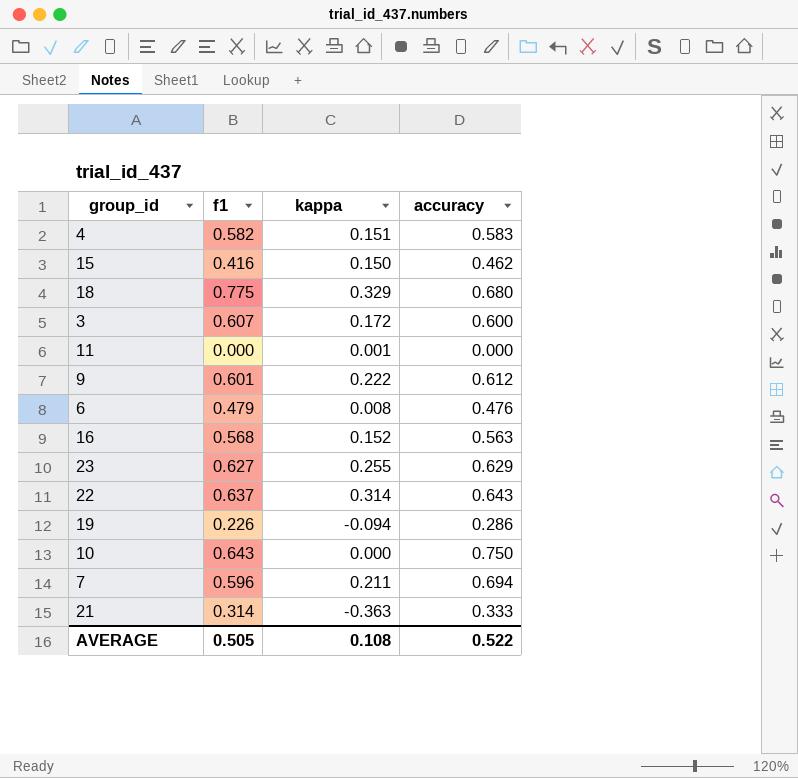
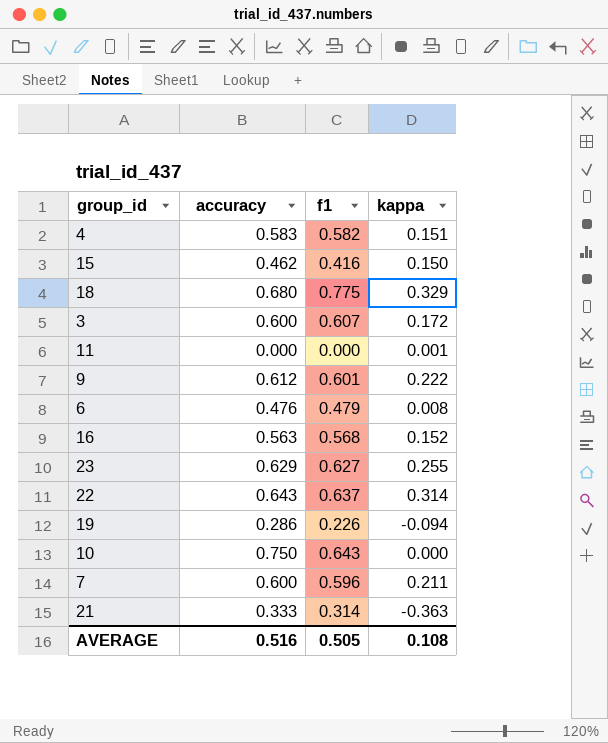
column accuracy | position: 4 -> 2
7 | accuracy: 0.694 -> 0.600
AVERAGE | accuracy: 0.522 -> 0.516

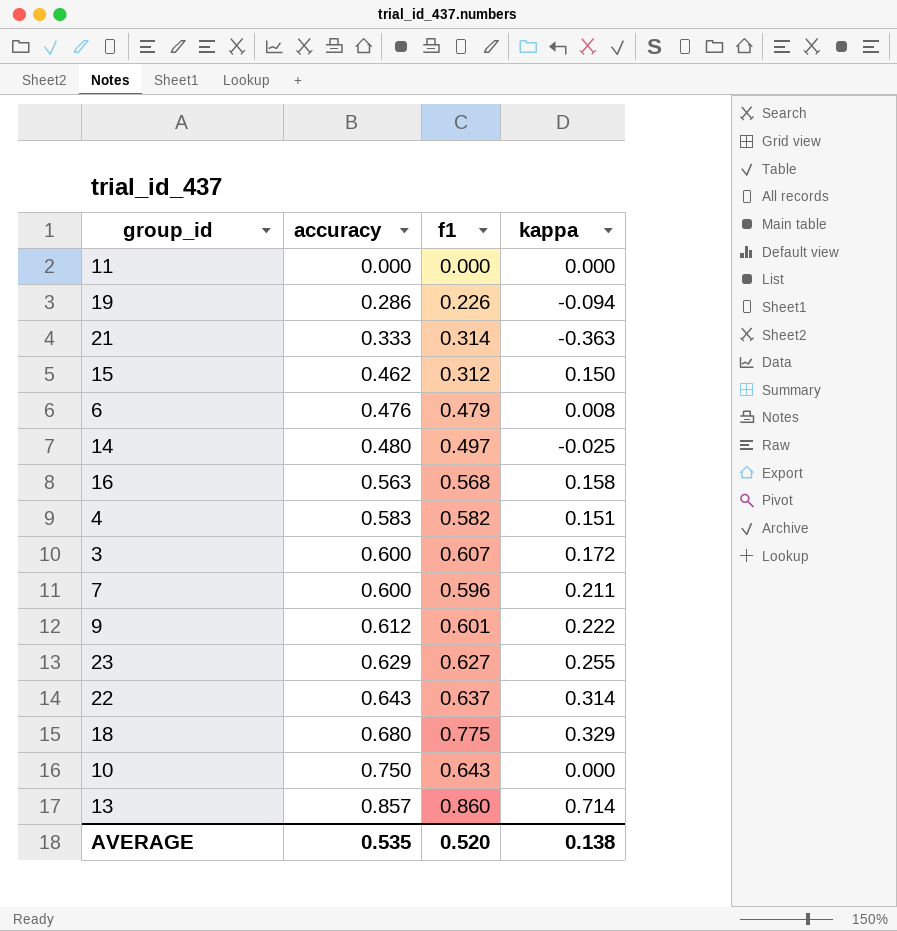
row order: none -> accuracy ascending
11 | kappa: 0.001 -> 0.000
15 | f1: 0.416 -> 0.312
row 14: none -> 0.480 | 0.497 | -0.025
16 | kappa: 0.152 -> 0.158
row 13: none -> 0.857 | 0.860 | 0.714
AVERAGE | accuracy: 0.516 -> 0.535
AVERAGE | f1: 0.505 -> 0.520
AVERAGE | kappa: 0.108 -> 0.138

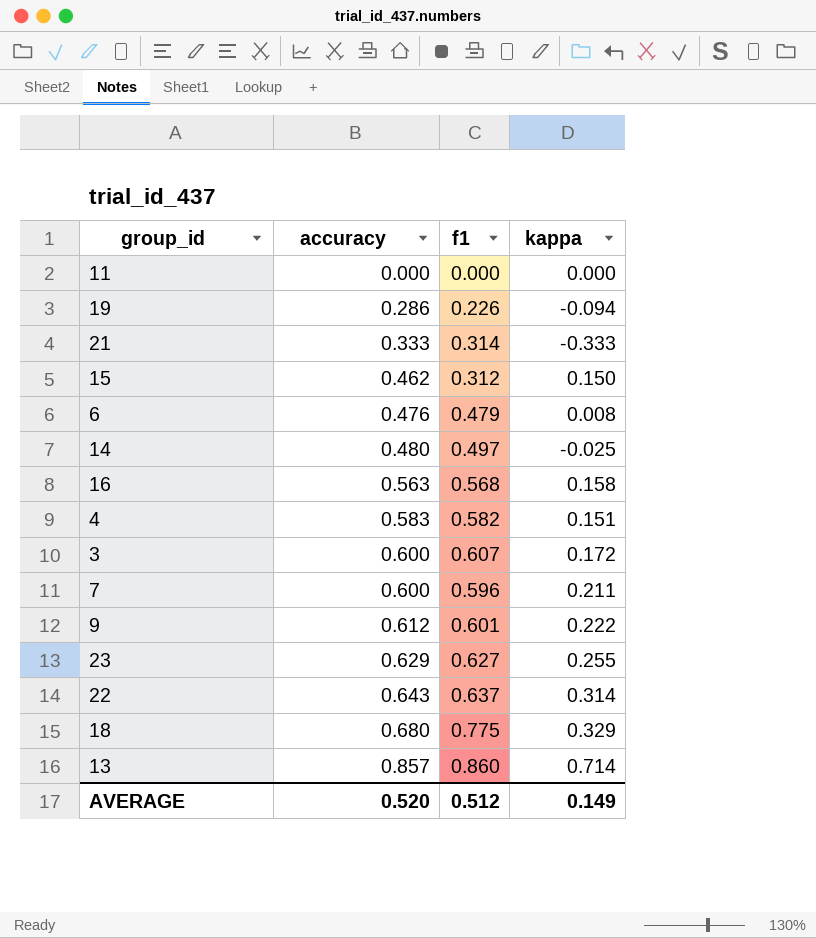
row 10: 0.750 | 0.643 | 0.000 -> none
21 | kappa: -0.363 -> -0.333
AVERAGE | accuracy: 0.535 -> 0.520
AVERAGE | f1: 0.520 -> 0.512
AVERAGE | kappa: 0.138 -> 0.149

